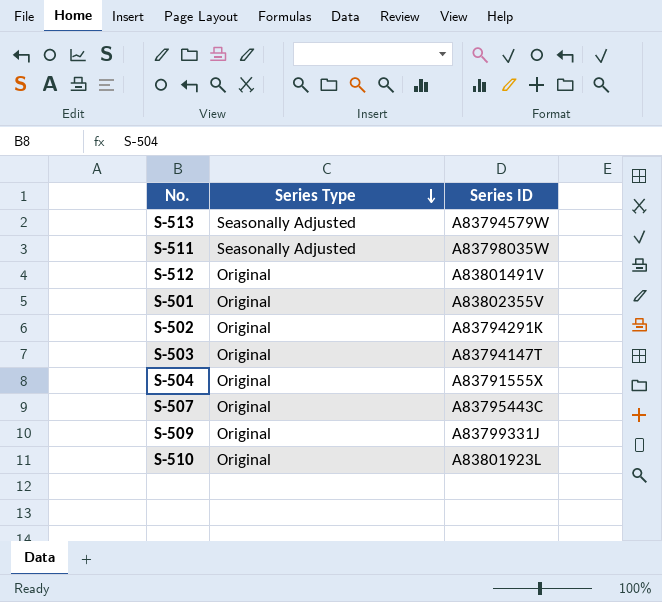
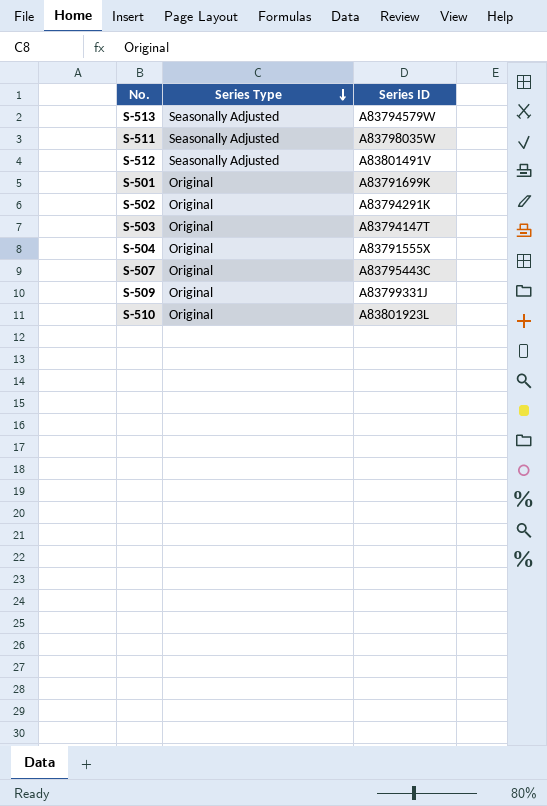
S-512 | Series Type: Original -> Seasonally Adjusted
S-501 | Series ID: A83802355V -> A83791699K

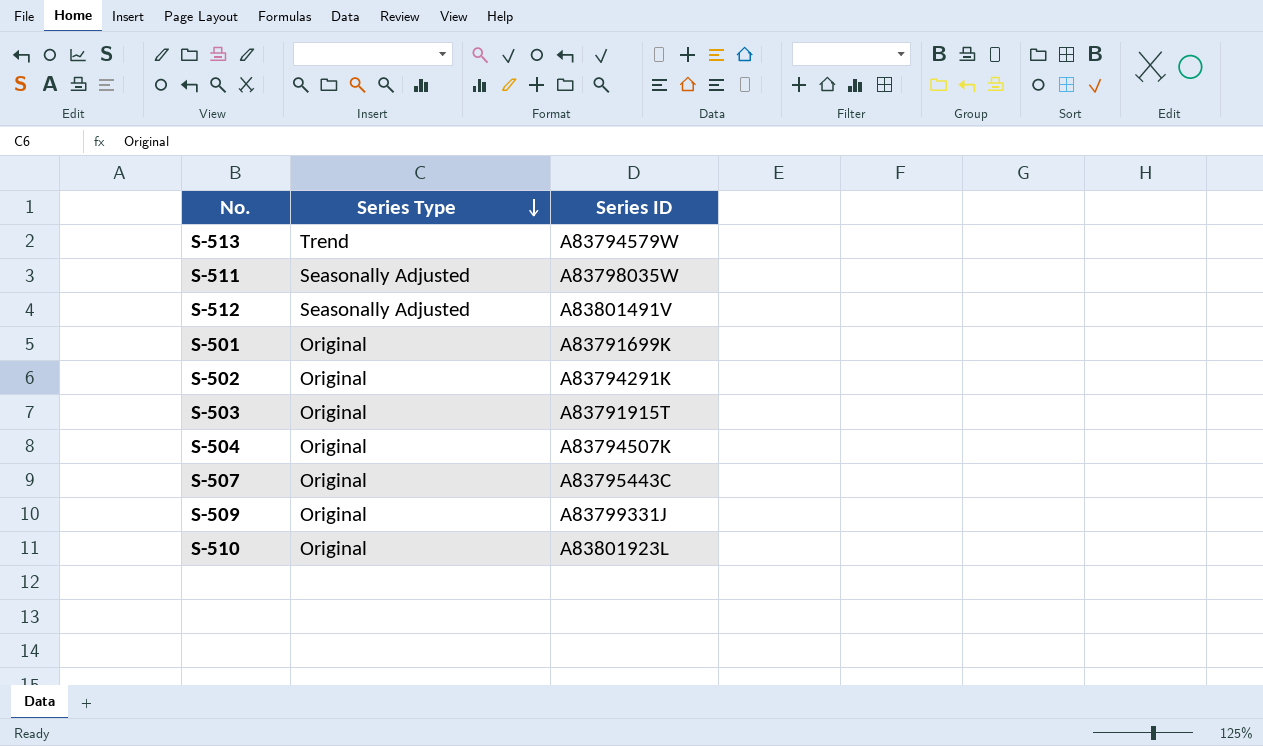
S-513 | Series Type: Seasonally Adjusted -> Trend
S-503 | Series ID: A83794147T -> A83791915T
S-504 | Series ID: A83791555X -> A83794507K

